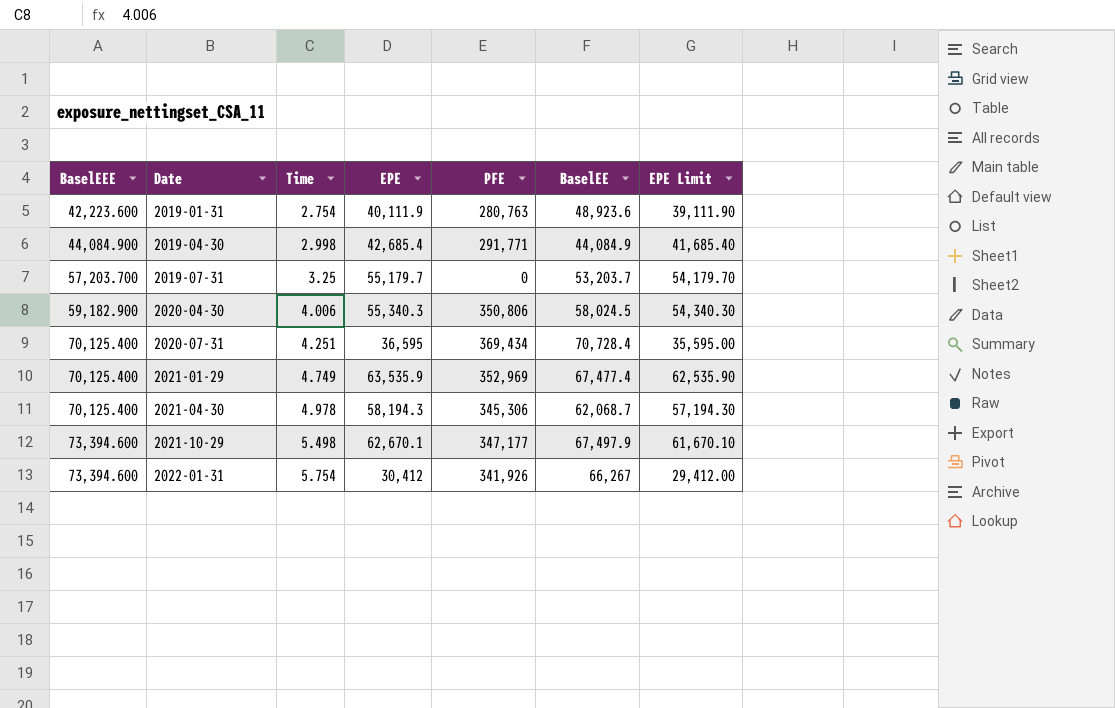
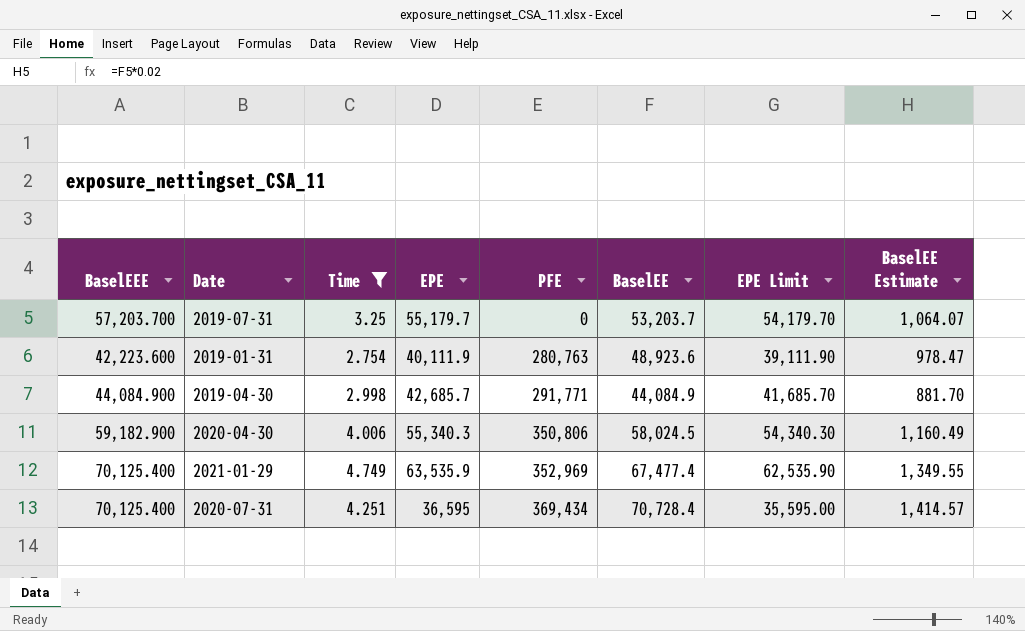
filter: none -> Time <= 4.749
row order: BaselEEE ascending -> PFE ascending
column BaselEE Estimate | formula: none -> [BaselEE] * 0.02
2019-04-30 | EPE: 42,685.4 -> 42,685.7
2019-04-30 | EPE Limit: 41,685.40 -> 41,685.70

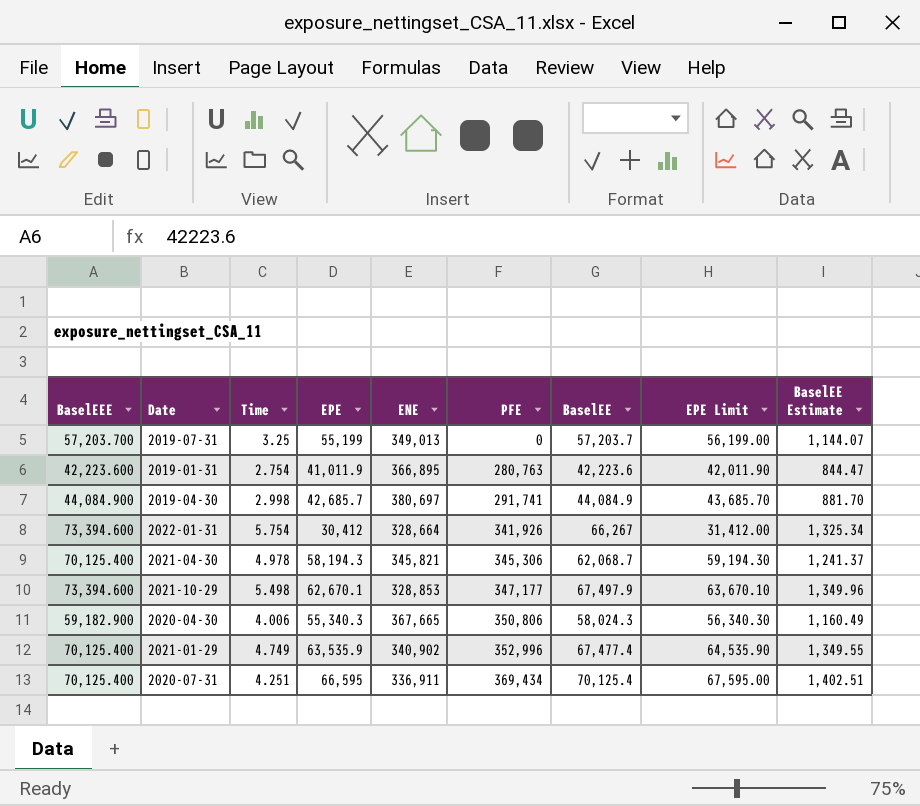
filter: Time <= 4.749 -> none
column ENE | position: none -> 5
column EPE Limit | formula: [EPE] - 1000 -> [EPE] + 1000
2019-07-31 | EPE: 55,179.7 -> 55,199
2019-07-31 | BaselEE: 53,203.7 -> 57,203.7
2019-07-31 | BaselEE Estimate: 1,064.07 -> 1,144.07
2019-01-31 | EPE: 40,111.9 -> 41,011.9
2019-01-31 | BaselEE: 48,923.6 -> 42,223.6
2019-01-31 | BaselEE Estimate: 978.47 -> 844.47
2019-04-30 | PFE: 291,771 -> 291,741
2020-04-30 | BaselEE: 58,024.5 -> 58,024.3
2021-01-29 | PFE: 352,969 -> 352,996
2020-07-31 | EPE: 36,595 -> 66,595
2020-07-31 | BaselEE: 70,728.4 -> 70,125.4
2020-07-31 | BaselEE Estimate: 1,414.57 -> 1,402.51

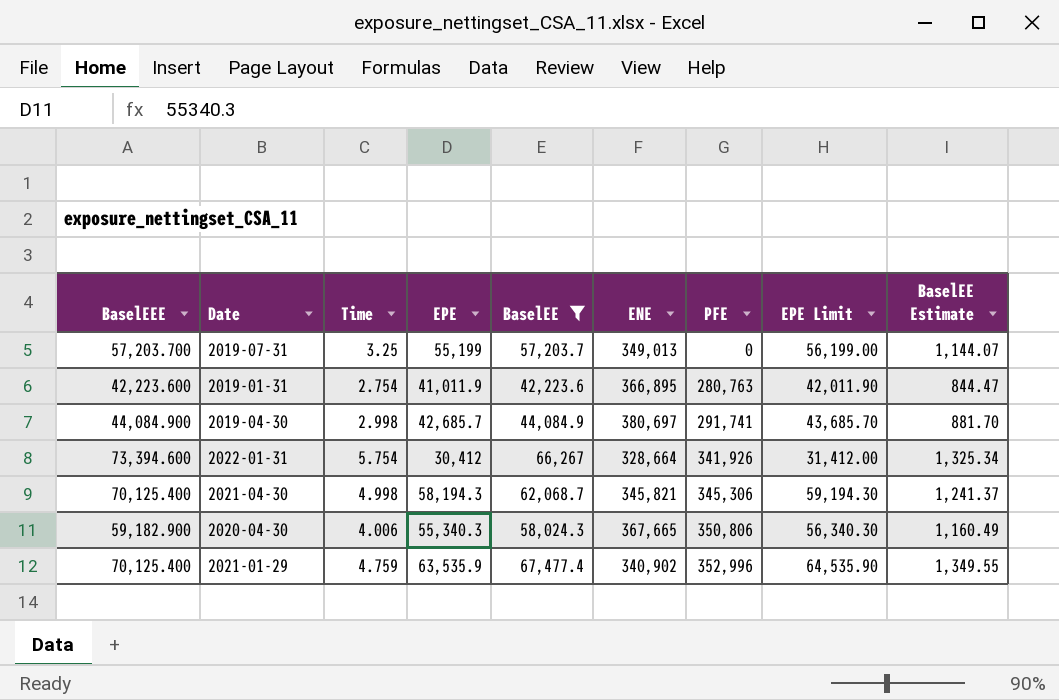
filter: none -> BaselEE <= 67,477.4
column BaselEE | position: 7 -> 5
2021-04-30 | Time: 4.978 -> 4.998
2021-01-29 | Time: 4.749 -> 4.759

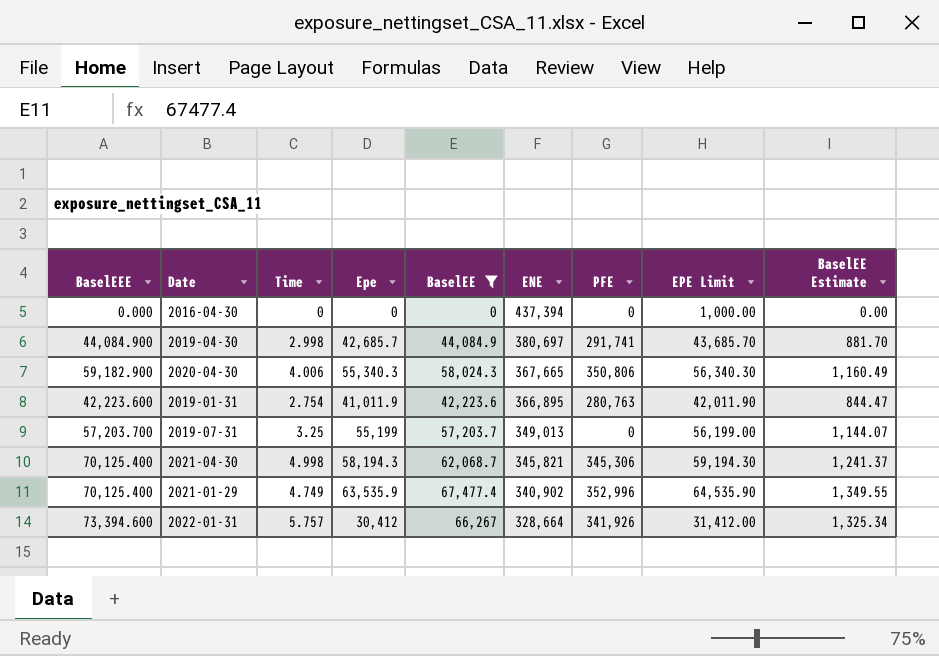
row order: PFE ascending -> ENE descending
column name: EPE -> Epe
row 2016-04-30: none -> 0.000 | 0 | 0 | 0 | 437,394 | 0 | 1,000.00 | 0.00
2021-01-29 | Time: 4.759 -> 4.749
2022-01-31 | Time: 5.754 -> 5.757

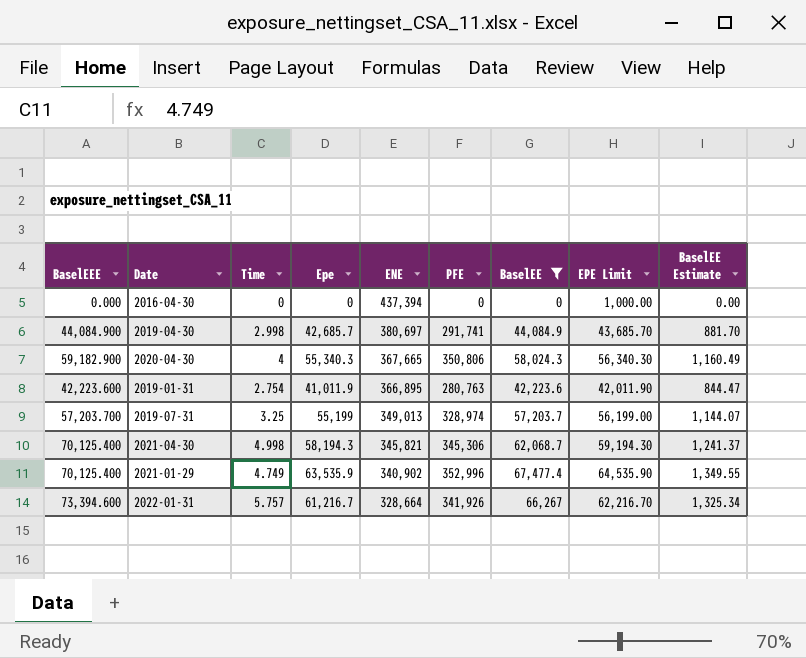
column BaselEE | position: 5 -> 7
2020-04-30 | Time: 4.006 -> 4
2019-07-31 | PFE: 0 -> 328,974
2022-01-31 | Epe: 30,412 -> 61,216.7
2022-01-31 | EPE Limit: 31,412.00 -> 62,216.70

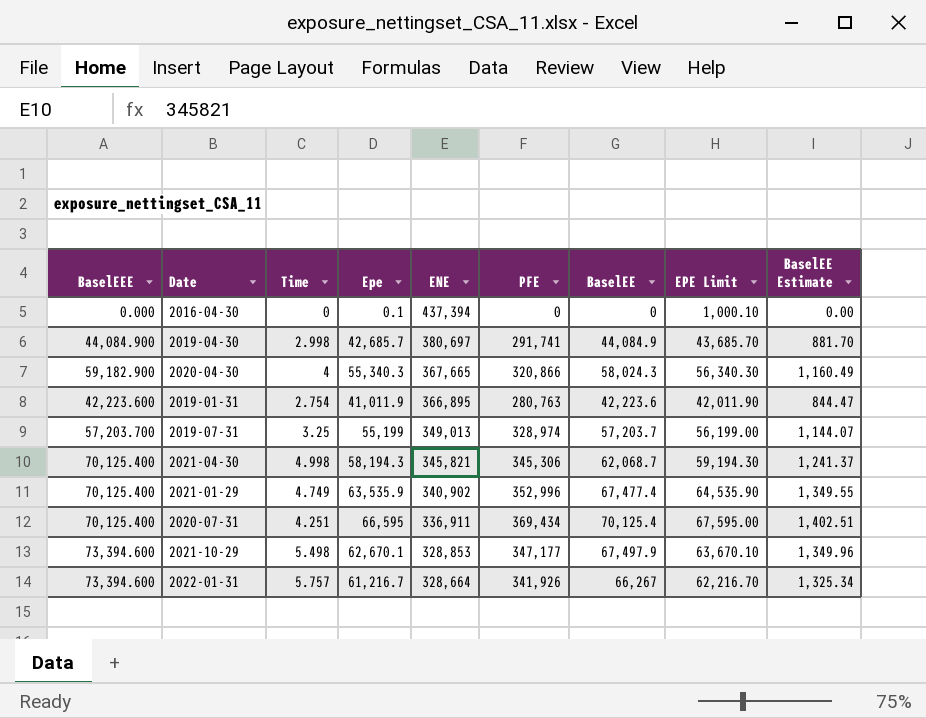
filter: BaselEE <= 67,477.4 -> none
2016-04-30 | Epe: 0 -> 0.1
2016-04-30 | EPE Limit: 1,000.00 -> 1,000.10
2020-04-30 | PFE: 350,806 -> 320,866

